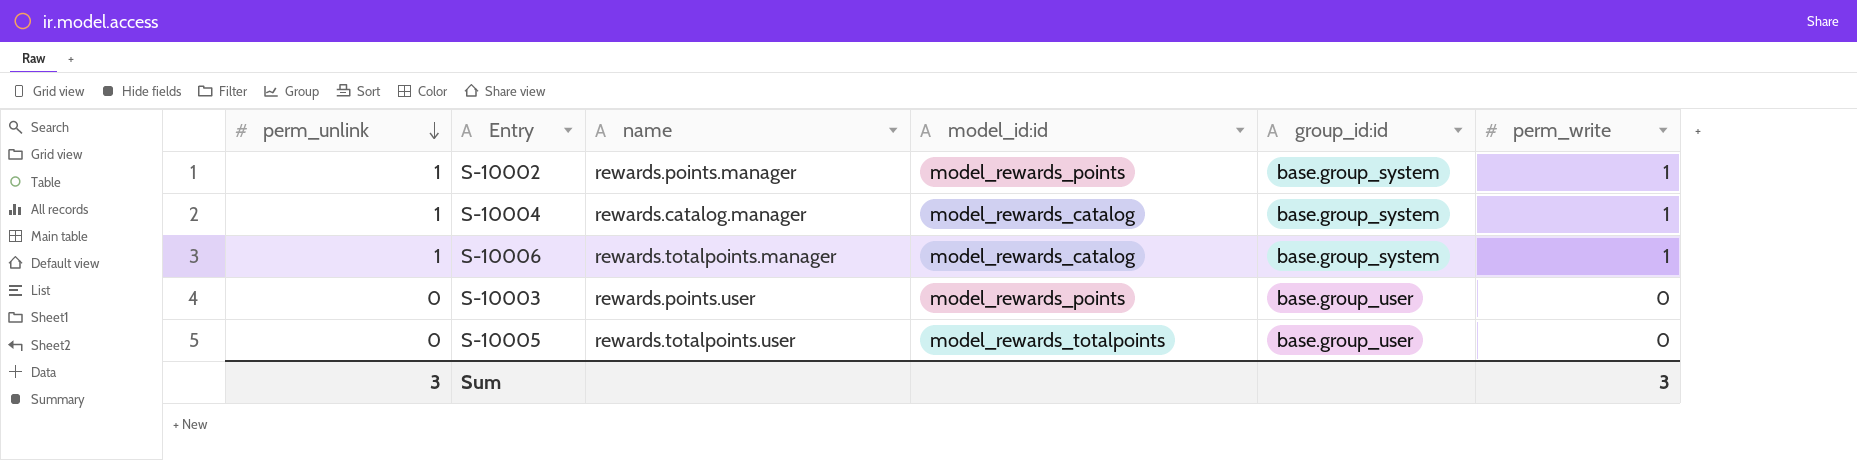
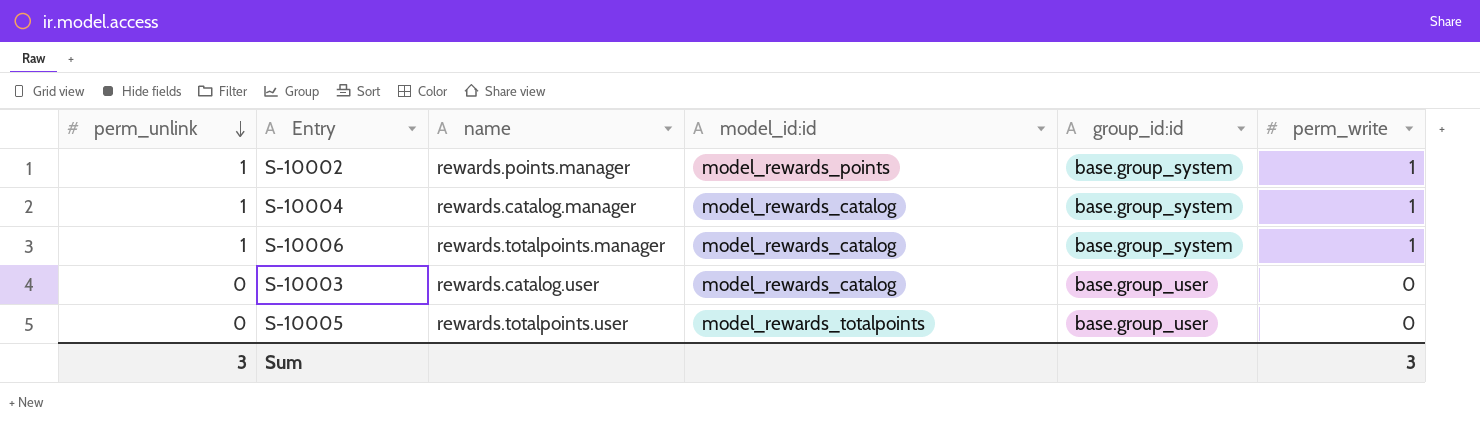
S-10003 | name: rewards.points.user -> rewards.catalog.user
S-10003 | model_id:id: model_rewards_points -> model_rewards_catalog

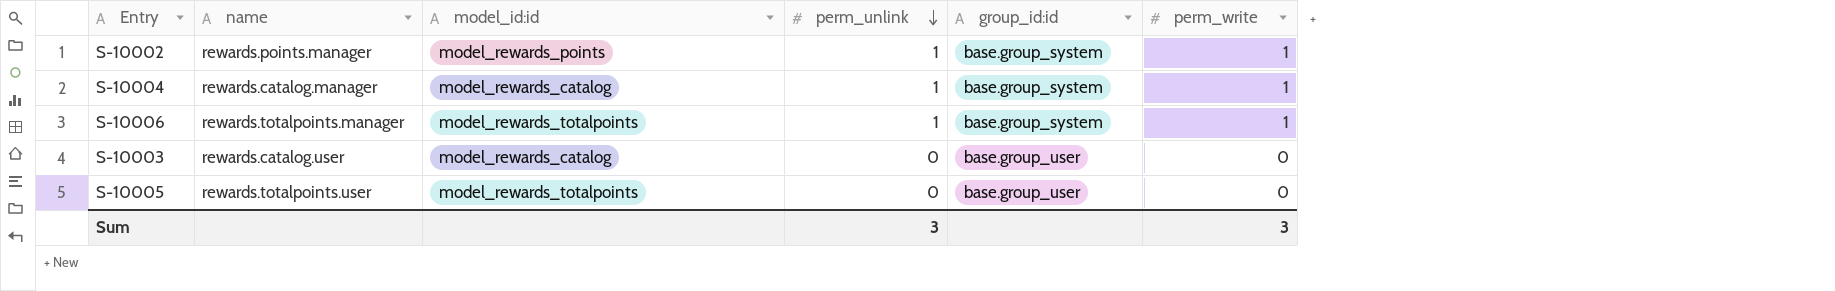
column perm_unlink | position: 1 -> 4
S-10006 | model_id:id: model_rewards_catalog -> model_rewards_totalpoints

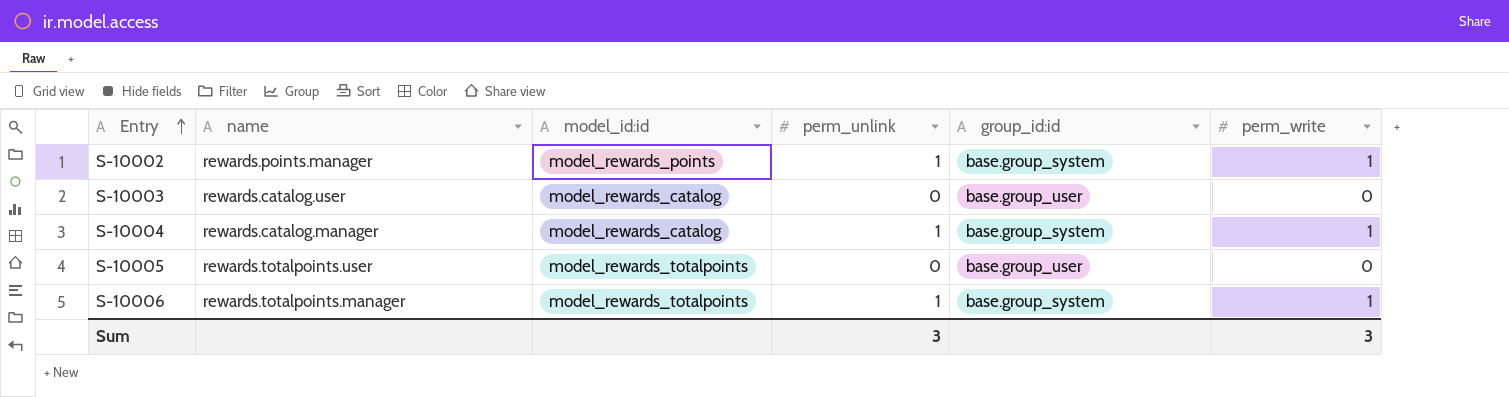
row order: perm_unlink descending -> Entry ascending

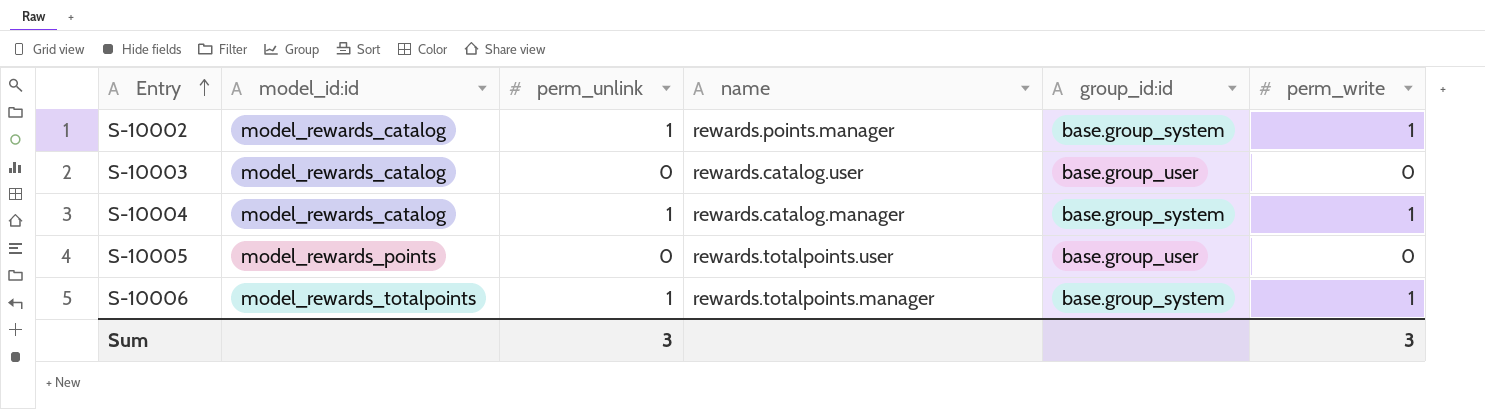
column name | position: 2 -> 4
S-10002 | model_id:id: model_rewards_points -> model_rewards_catalog
S-10005 | model_id:id: model_rewards_totalpoints -> model_rewards_points

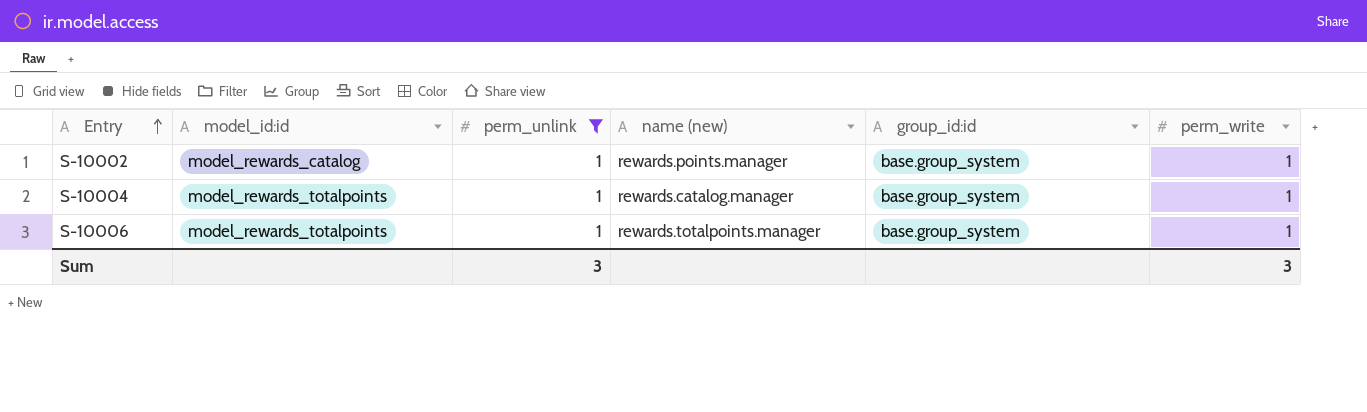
filter: none -> perm_unlink = 1
column name: name -> name (new)
S-10004 | model_id:id: model_rewards_catalog -> model_rewards_totalpoints

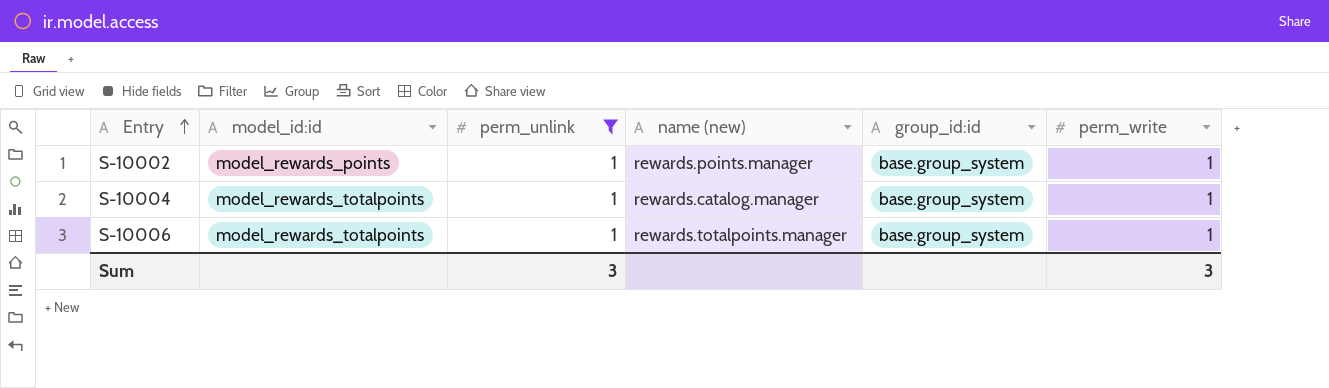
S-10002 | model_id:id: model_rewards_catalog -> model_rewards_points

